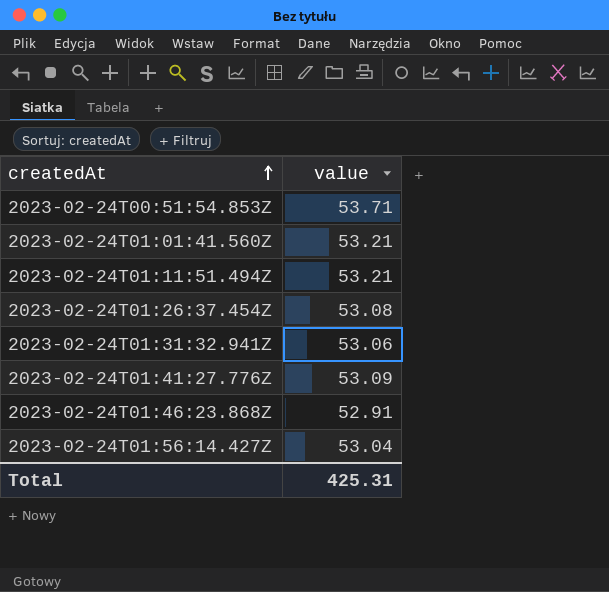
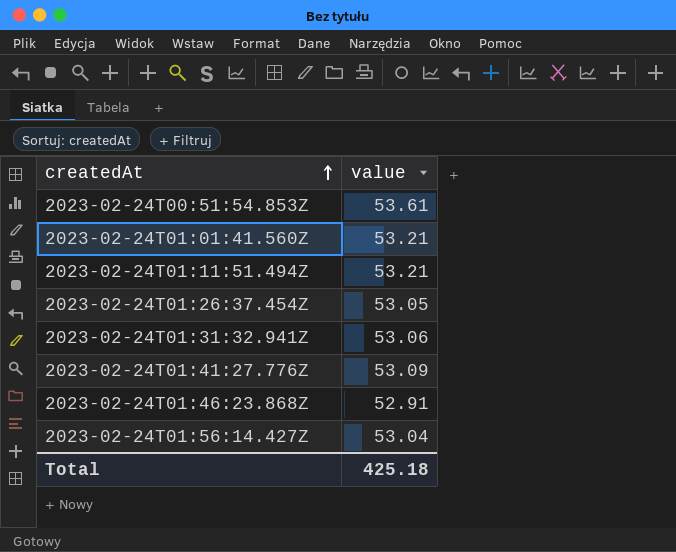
2023-02-24T00:51:54.853Z | value: 53.71 -> 53.61
2023-02-24T01:26:37.454Z | value: 53.08 -> 53.05
Total | value: 425.31 -> 425.18

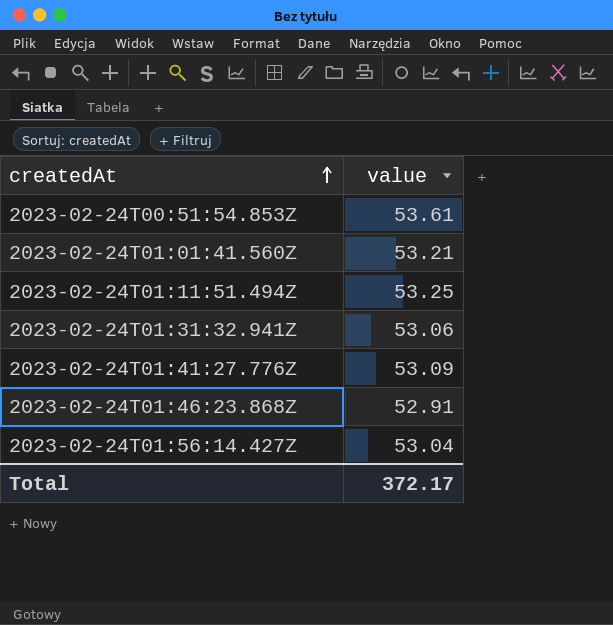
row 2023-02-24T01:26:37.454Z: 53.05 -> none
2023-02-24T01:11:51.494Z | value: 53.21 -> 53.25
Total | value: 425.18 -> 372.17

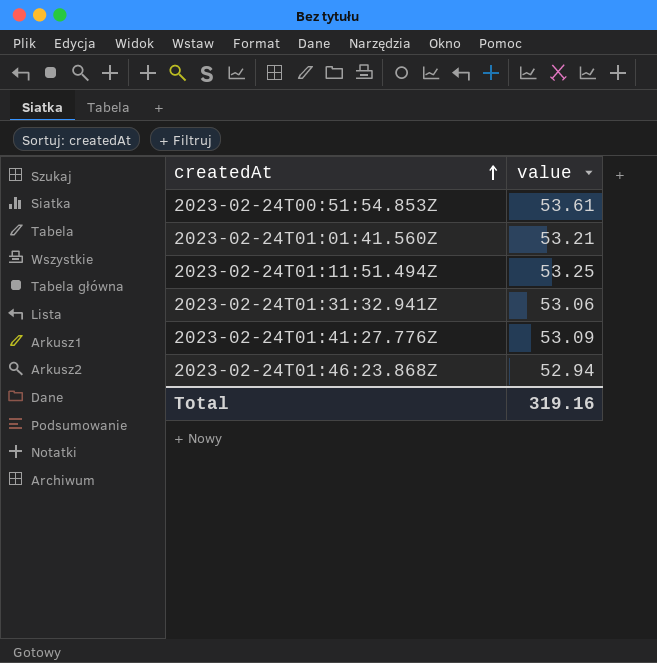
row 2023-02-24T01:56:14.427Z: 53.04 -> none
2023-02-24T01:46:23.868Z | value: 52.91 -> 52.94
Total | value: 372.17 -> 319.16

